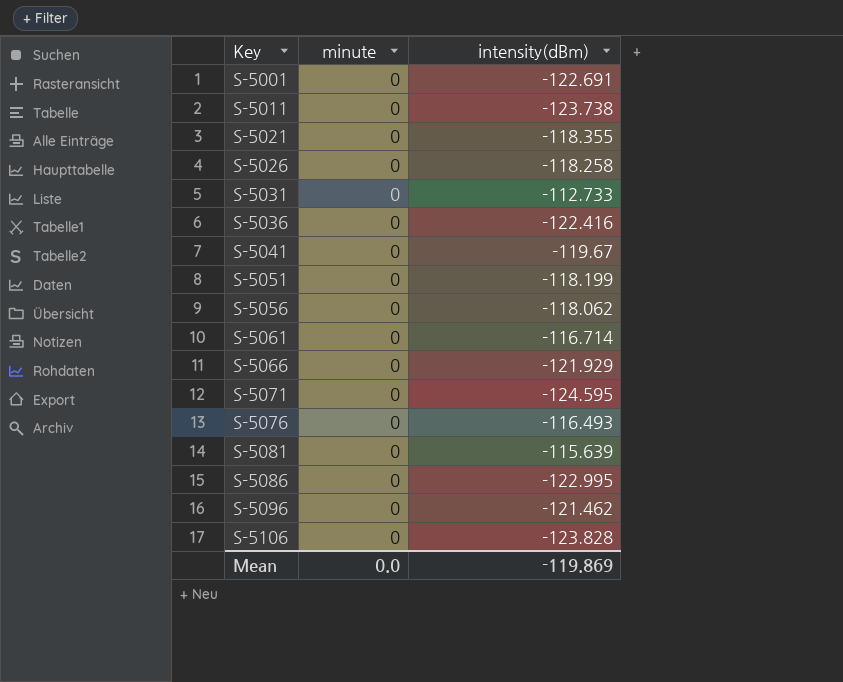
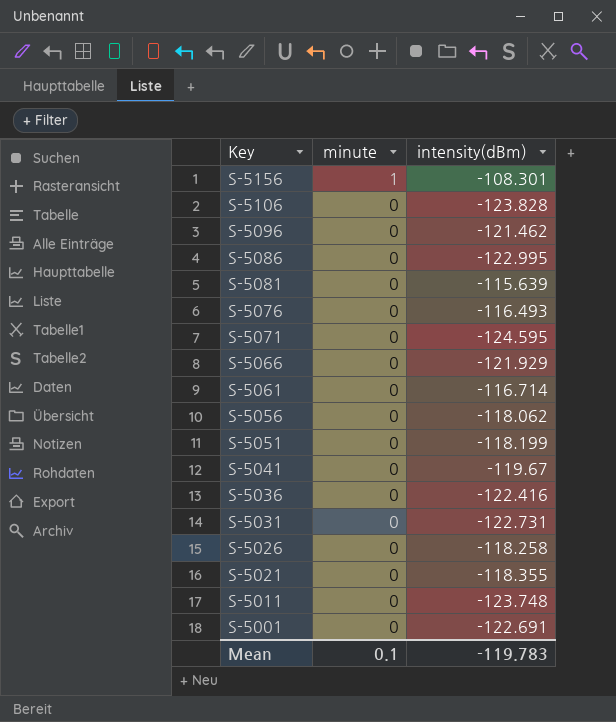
row order: Key ascending -> Key descending
row S-5156: none -> 1 | -108.301
S-5031 | intensity(dBm): -112.733 -> -122.731
S-5011 | intensity(dBm): -123.738 -> -123.748
Mean | minute: 0.0 -> 0.1
Mean | intensity(dBm): -119.869 -> -119.783

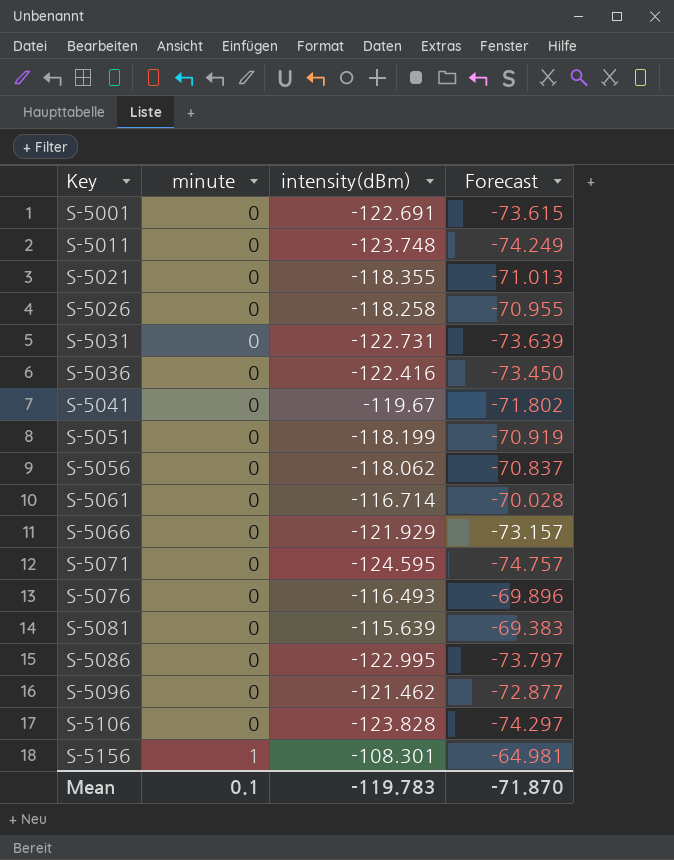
row order: Key descending -> Key ascending
column Forecast | formula: none -> [intensity(dBm)] * 0.6

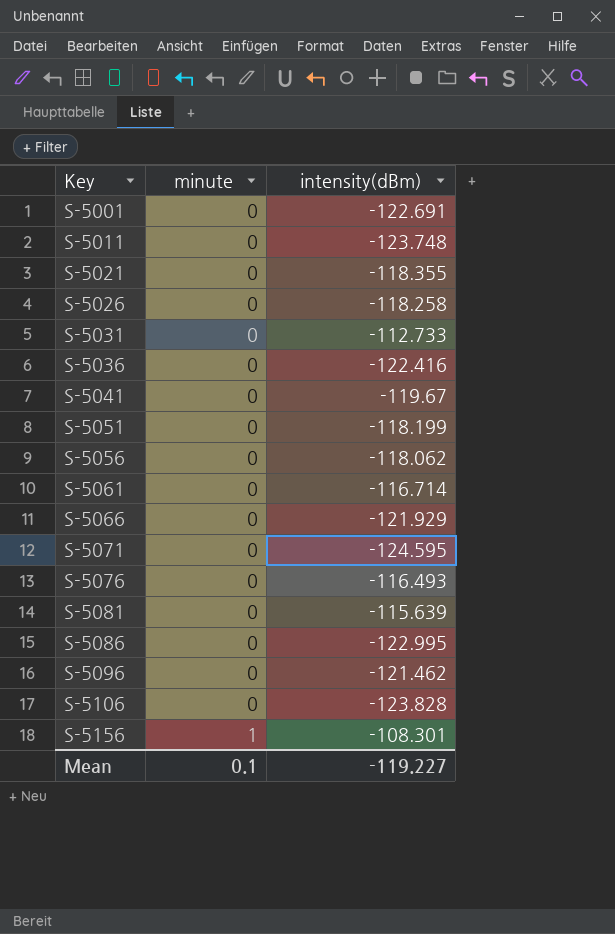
column Forecast | formula: [intensity(dBm)] * 0.6 -> none
S-5031 | intensity(dBm): -122.731 -> -112.733
Mean | intensity(dBm): -119.783 -> -119.227

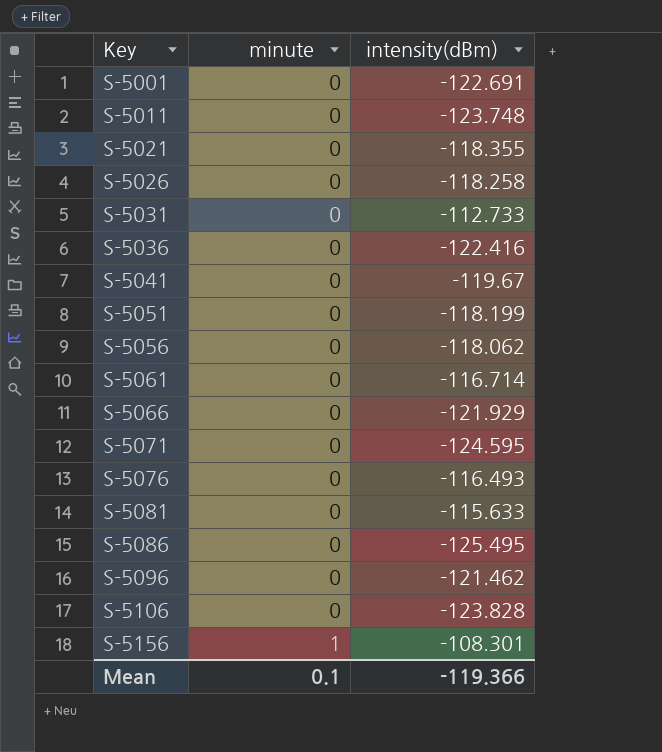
S-5081 | intensity(dBm): -115.639 -> -115.633
S-5086 | intensity(dBm): -122.995 -> -125.495
Mean | intensity(dBm): -119.227 -> -119.366

